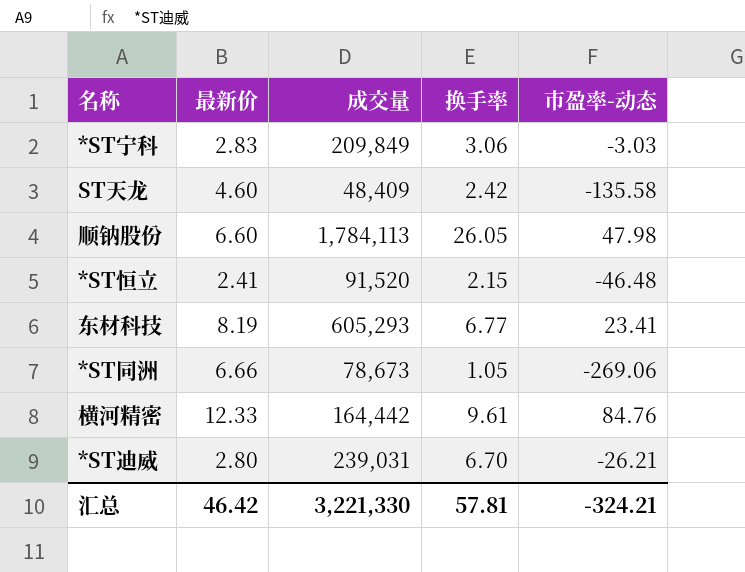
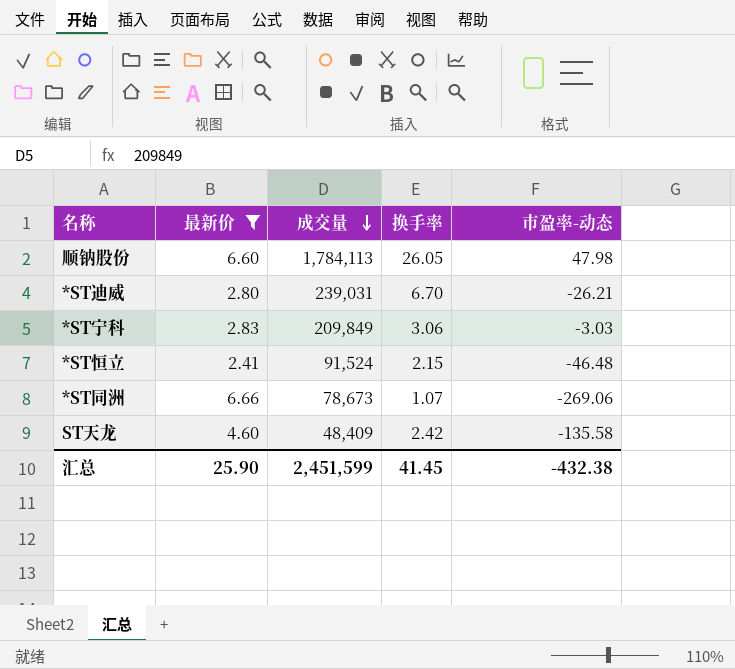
filter: none -> 最新价 <= 6.66
row order: none -> 成交量 descending
*ST恒立 | 成交量: 91,520 -> 91,524
*ST同洲 | 换手率: 1.05 -> 1.07
汇总 | 最新价: 46.42 -> 25.90
汇总 | 成交量: 3,221,330 -> 2,451,599
汇总 | 换手率: 57.81 -> 41.45
汇总 | 市盈率-动态: -324.21 -> -432.38

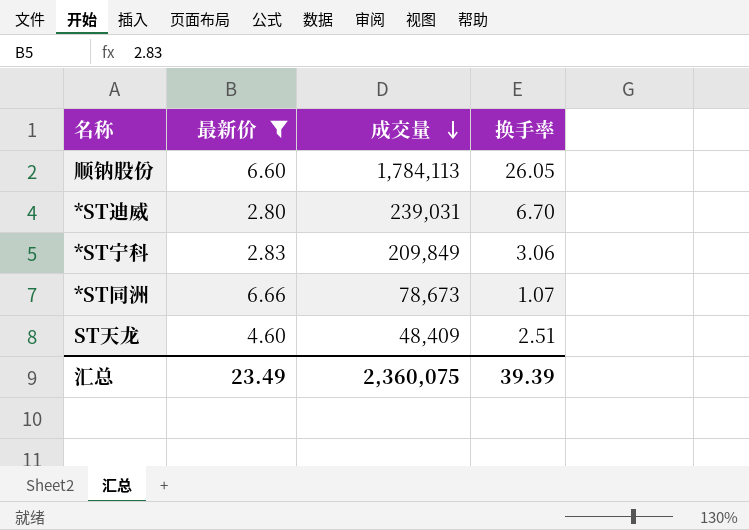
column 市盈率-动态 | position: 5 -> none
row *ST恒立: 2.41 | 91,524 | 2.15 | -46.48 -> none
ST天龙 | 换手率: 2.42 -> 2.51
汇总 | 最新价: 25.90 -> 23.49
汇总 | 成交量: 2,451,599 -> 2,360,075
汇总 | 换手率: 41.45 -> 39.39

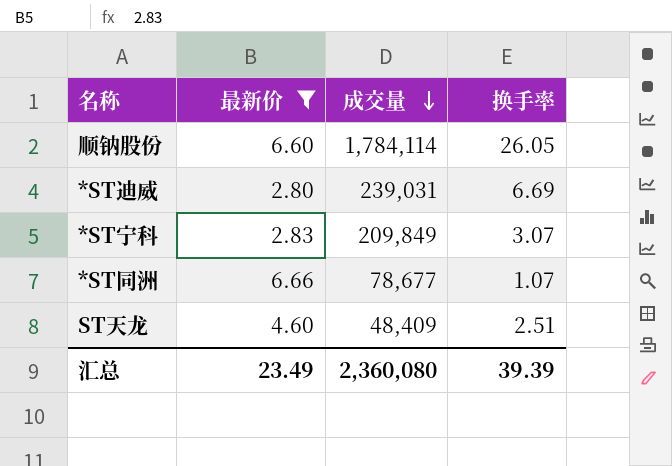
顺钠股份 | 成交量: 1,784,113 -> 1,784,114
*ST迪威 | 换手率: 6.70 -> 6.69
*ST宁科 | 换手率: 3.06 -> 3.07
*ST同洲 | 成交量: 78,673 -> 78,677
汇总 | 成交量: 2,360,075 -> 2,360,080

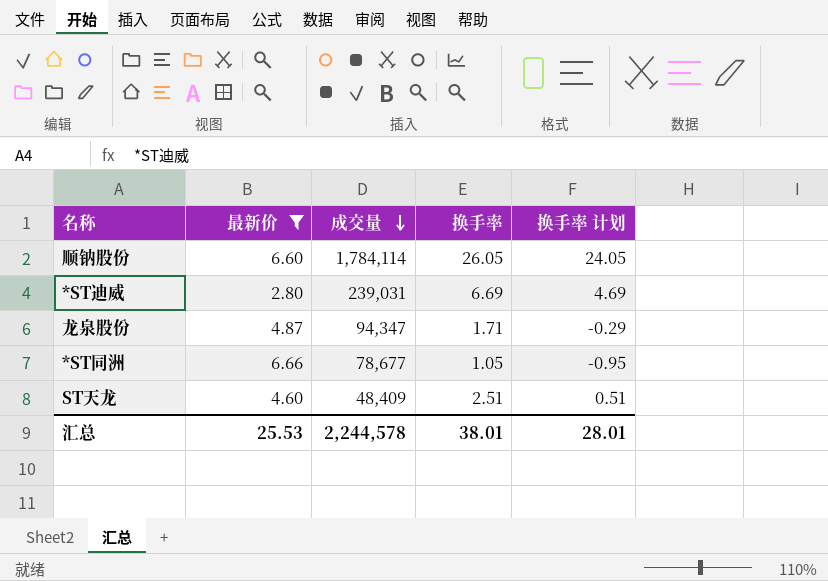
column 换手率 计划 | formula: none -> [换手率] - 2
row *ST宁科: 2.83 | 209,849 | 3.07 -> none
row 龙泉股份: none -> 4.87 | 94,347 | 1.71 | -0.29
*ST同洲 | 换手率: 1.07 -> 1.05
汇总 | 最新价: 23.49 -> 25.53
汇总 | 成交量: 2,360,080 -> 2,244,578
汇总 | 换手率: 39.39 -> 38.01

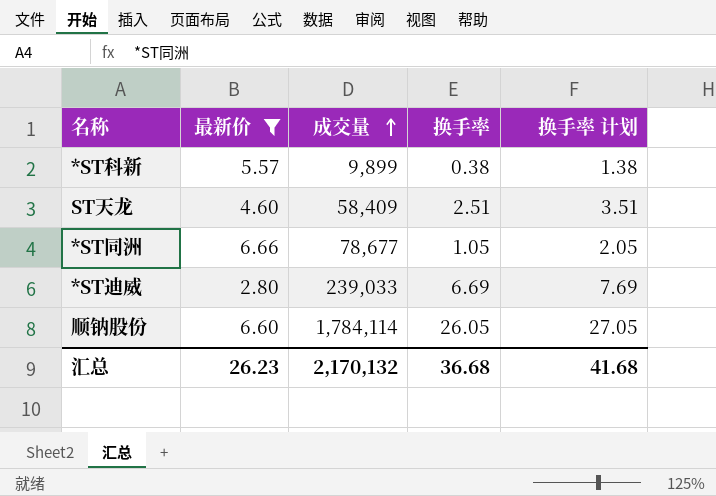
row order: 成交量 descending -> 成交量 ascending
column 换手率 计划 | formula: [换手率] - 2 -> [换手率] + 1
row 龙泉股份: 4.87 | 94,347 | 1.71 | -0.29 -> none
row *ST科新: none -> 5.57 | 9,899 | 0.38 | 1.38
ST天龙 | 成交量: 48,409 -> 58,409
*ST迪威 | 成交量: 239,031 -> 239,033
汇总 | 最新价: 25.53 -> 26.23
汇总 | 成交量: 2,244,578 -> 2,170,132
汇总 | 换手率: 38.01 -> 36.68
汇总 | 换手率 计划: 28.01 -> 41.68

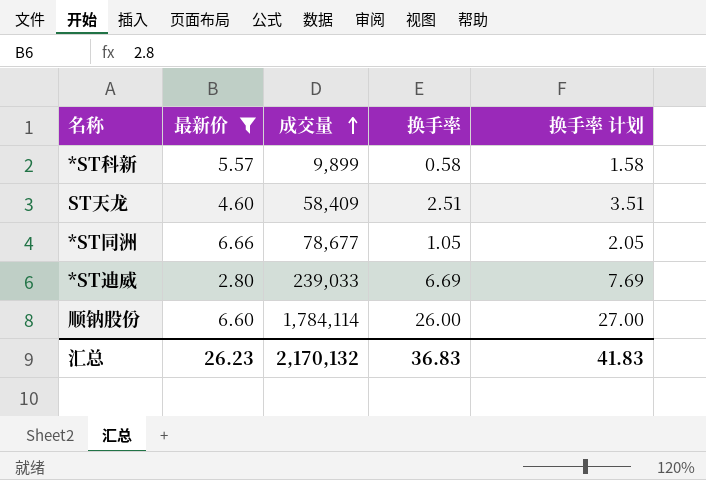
*ST科新 | 换手率: 0.38 -> 0.58
*ST科新 | 换手率 计划: 1.38 -> 1.58
顺钠股份 | 换手率: 26.05 -> 26.00
顺钠股份 | 换手率 计划: 27.05 -> 27.00
汇总 | 换手率: 36.68 -> 36.83
汇总 | 换手率 计划: 41.68 -> 41.83

